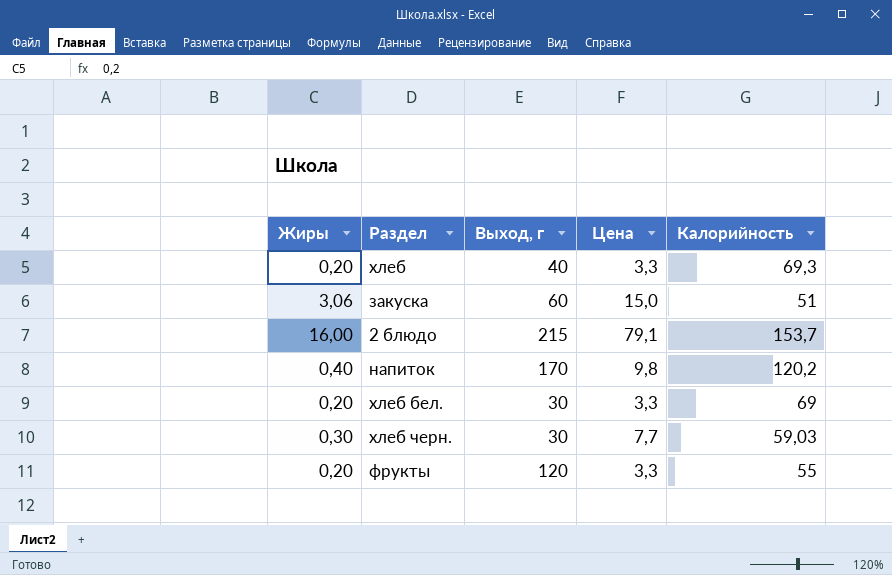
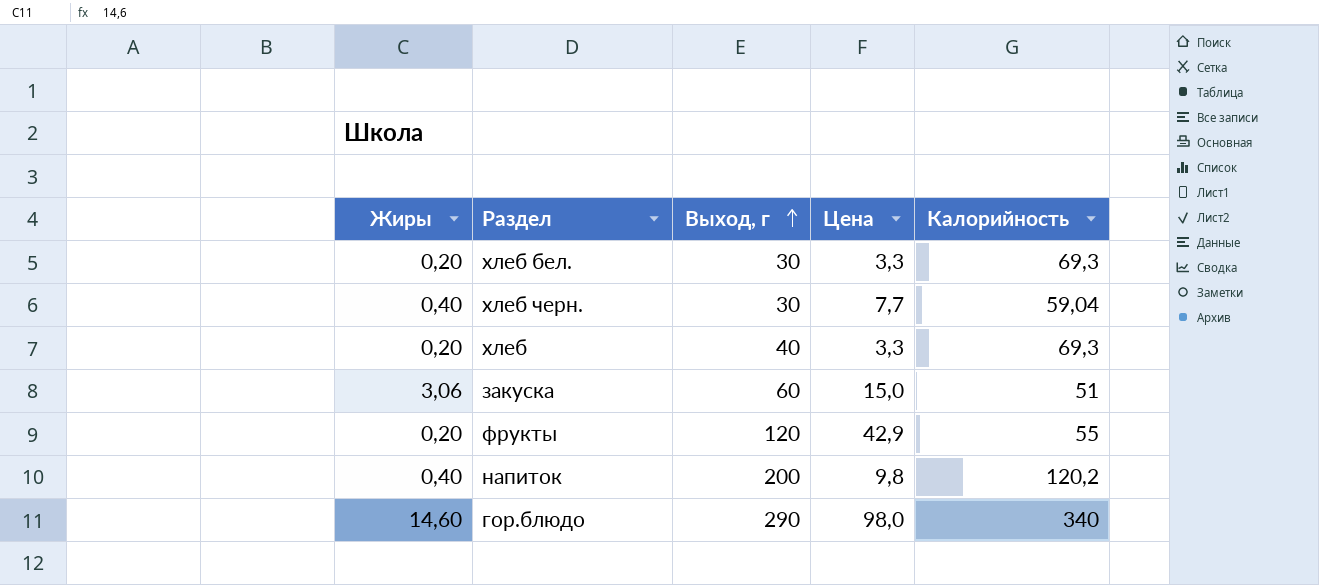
row order: none -> Выход, г ascending
row 2 блюдо: 16,00 | 215 | 79,1 | 153,7 -> none
хлеб бел. | Калорийность: 69 -> 69,3
хлеб черн. | Жиры: 0,30 -> 0,40
хлеб черн. | Калорийность: 59,03 -> 59,04
фрукты | Цена: 3,3 -> 42,9
напиток | Выход, г: 170 -> 200
row гор.блюдо: none -> 14,60 | 290 | 98,0 | 340

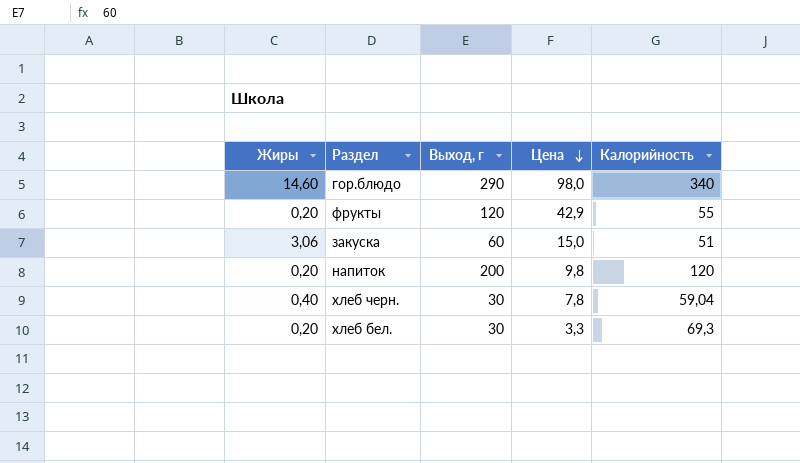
row order: Выход, г ascending -> Цена descending
row хлеб: 0,20 | 40 | 3,3 | 69,3 -> none
напиток | Жиры: 0,40 -> 0,20
напиток | Калорийность: 120,2 -> 120
хлеб черн. | Цена: 7,7 -> 7,8

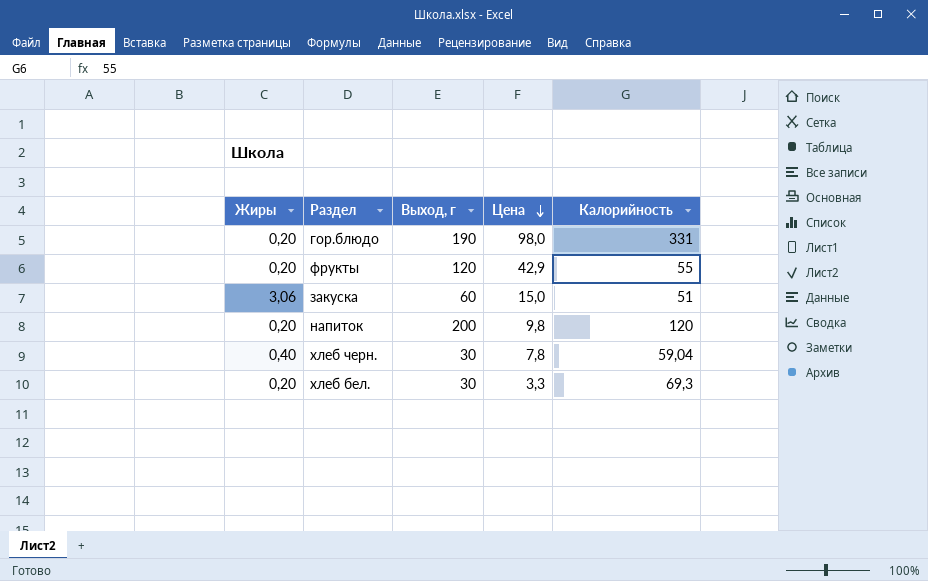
гор.блюдо | Жиры: 14,60 -> 0,20
гор.блюдо | Выход, г: 290 -> 190
гор.блюдо | Калорийность: 340 -> 331

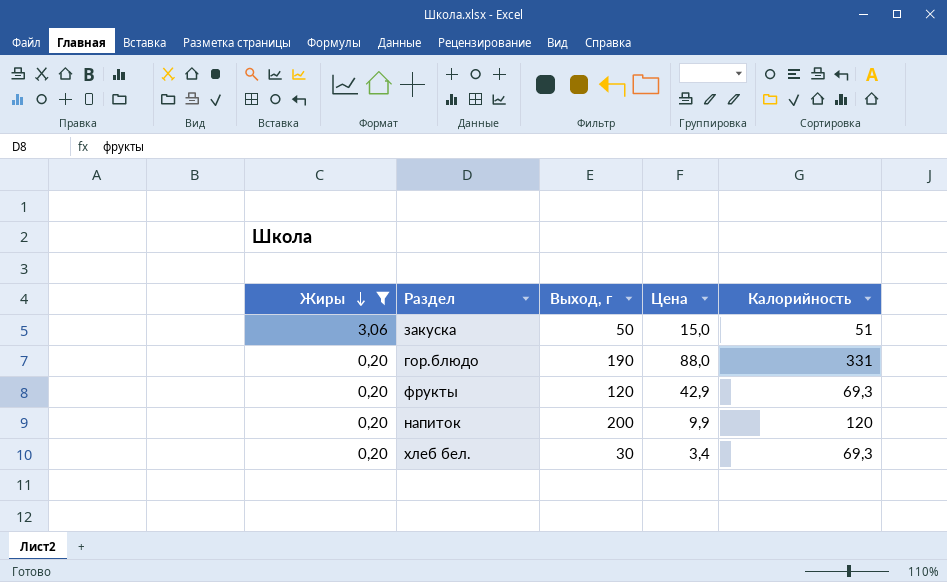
filter: none -> Жиры != 0,40
row order: Цена descending -> Жиры descending
закуска | Выход, г: 60 -> 50
гор.блюдо | Цена: 98,0 -> 88,0
фрукты | Калорийность: 55 -> 69,3
напиток | Цена: 9,8 -> 9,9
хлеб бел. | Цена: 3,3 -> 3,4

